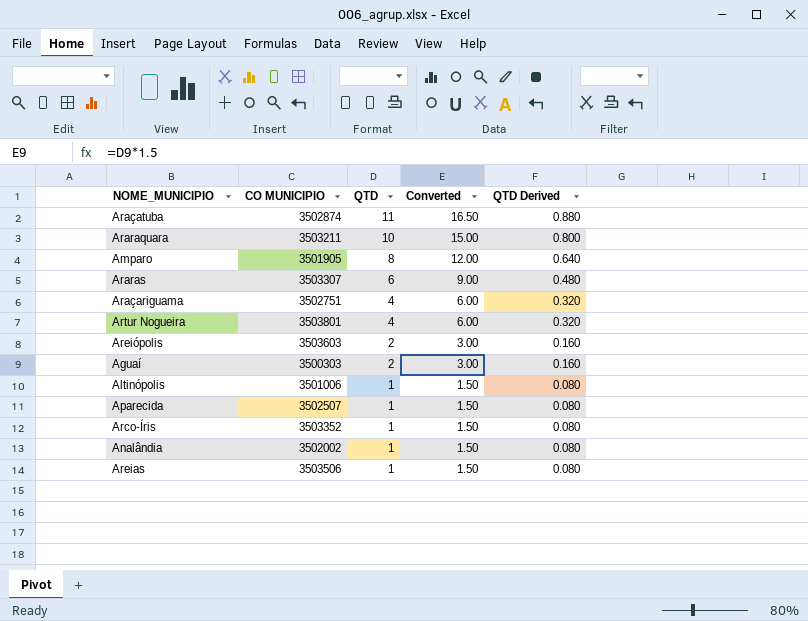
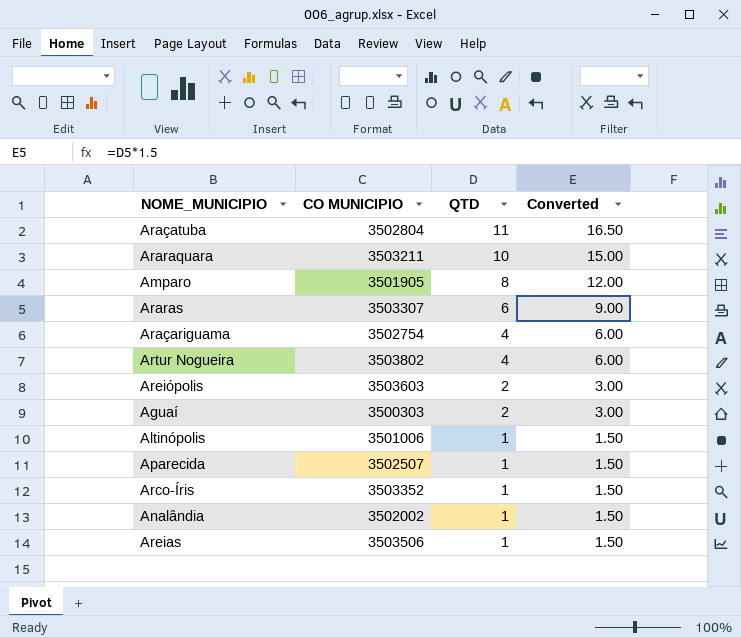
column QTD Derived | formula: [QTD] * 0.08 -> none
Araçatuba | CO MUNICIPIO: 3502874 -> 3502804
Araçariguama | CO MUNICIPIO: 3502751 -> 3502754
Artur Nogueira | CO MUNICIPIO: 3503801 -> 3503802

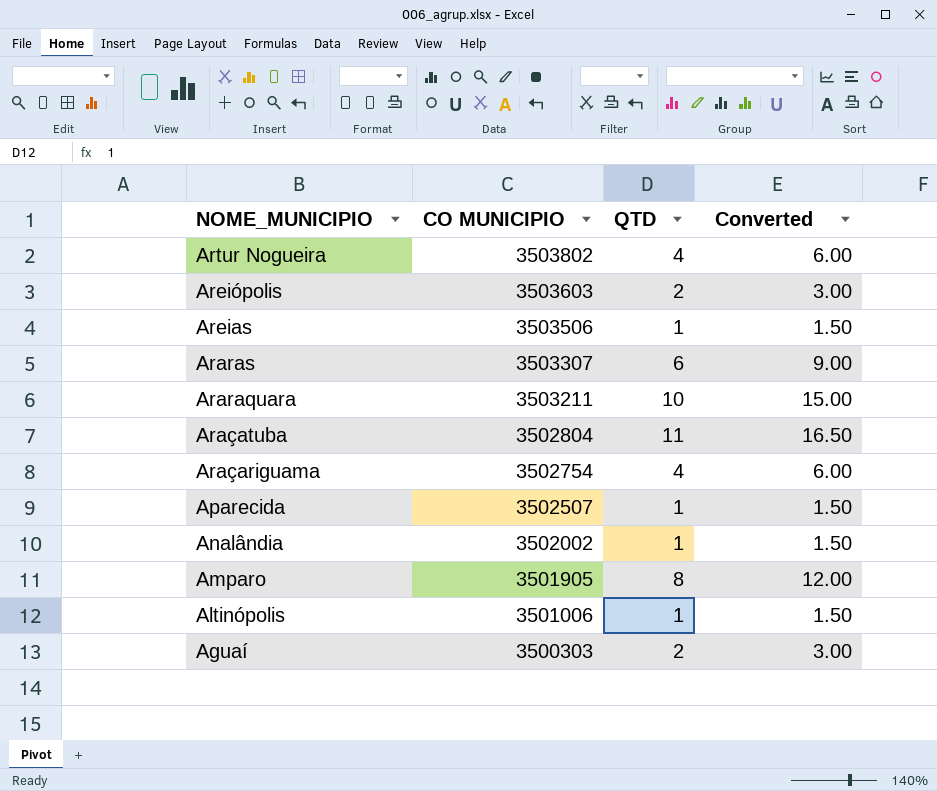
row order: QTD descending -> NOME_MUNICIPIO descending
row Arco-Íris: 3503352 | 1 | 1.50 -> none

